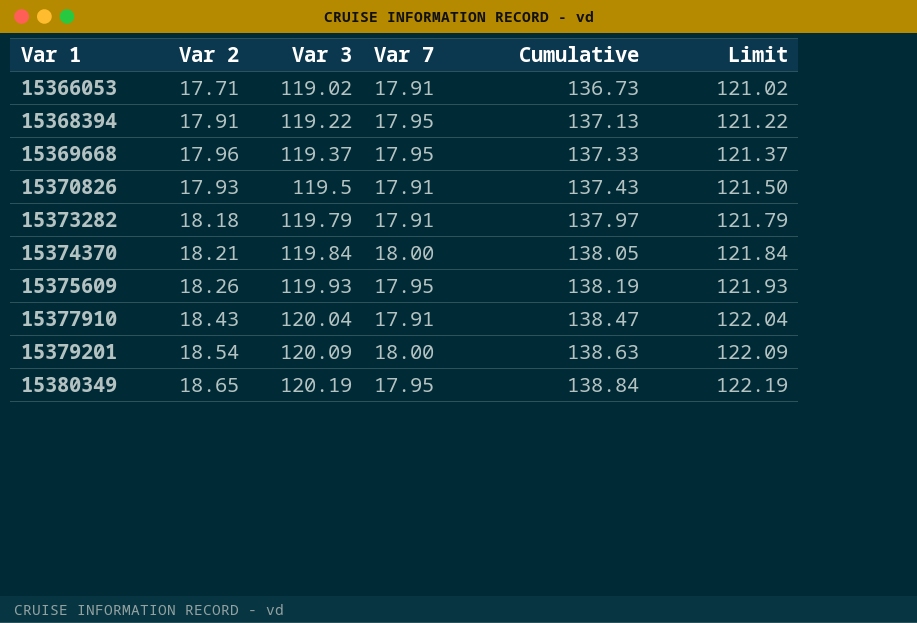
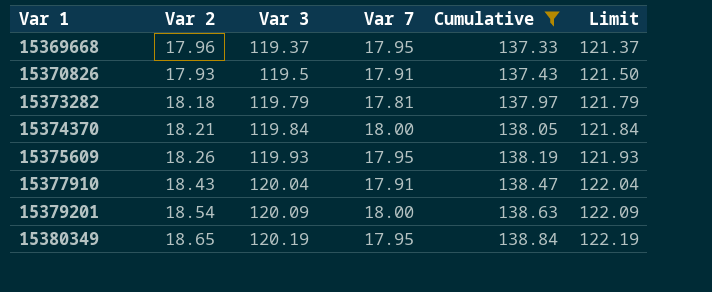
filter: none -> Cumulative >= 137.33
15373282 | Var 7: 17.91 -> 17.81

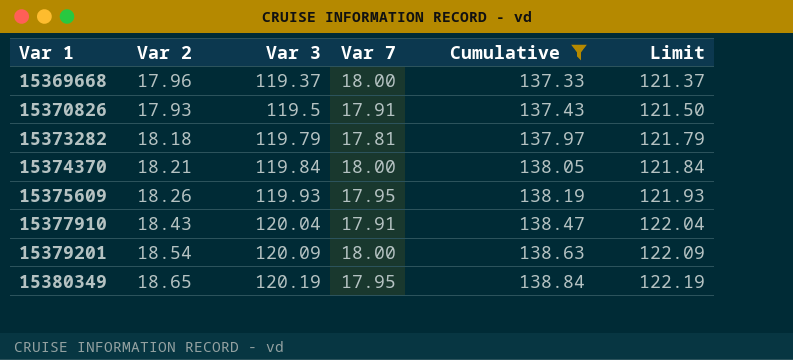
15369668 | Var 7: 17.95 -> 18.00

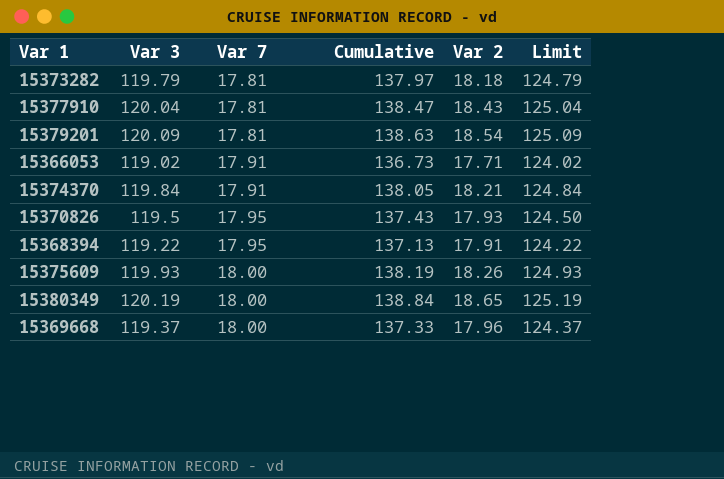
filter: Cumulative >= 137.33 -> none
row order: Var 1 ascending -> Var 7 ascending
column Var 2 | position: 2 -> 5
column Limit | formula: [Var 3] + 2 -> [Var 3] + 5
15377910 | Var 7: 17.91 -> 17.81
15379201 | Var 7: 18.00 -> 17.81
15374370 | Var 7: 18.00 -> 17.91
15370826 | Var 7: 17.91 -> 17.95
15375609 | Var 7: 17.95 -> 18.00
15380349 | Var 7: 17.95 -> 18.00

